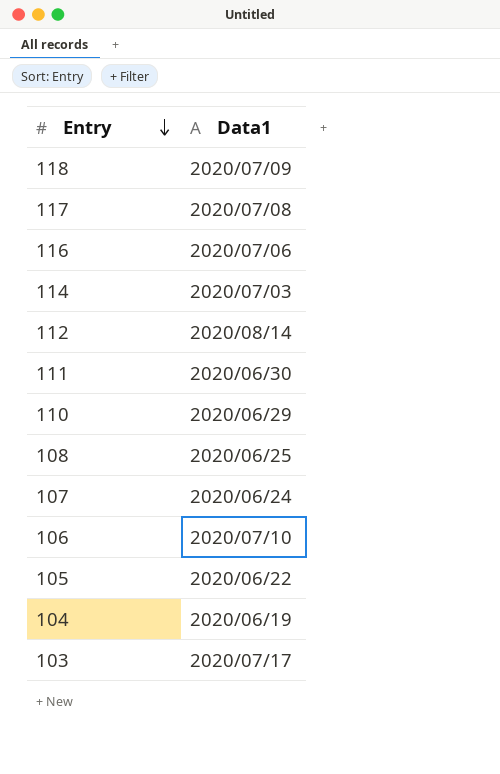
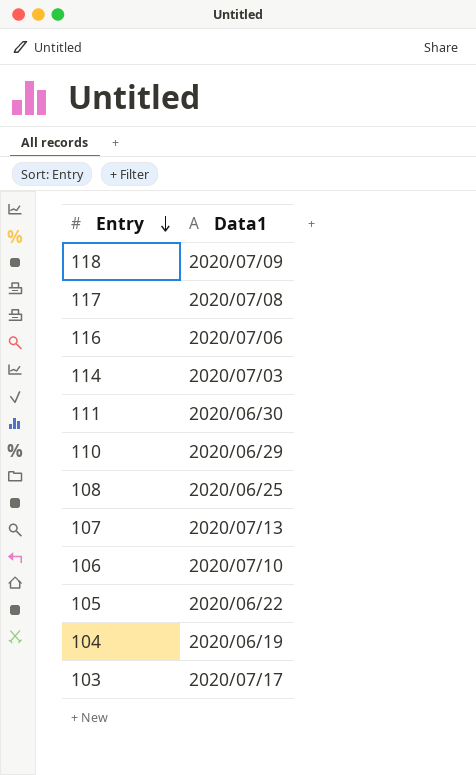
row 112: 2020/08/14 -> none
107 | Data1: 2020/06/24 -> 2020/07/13

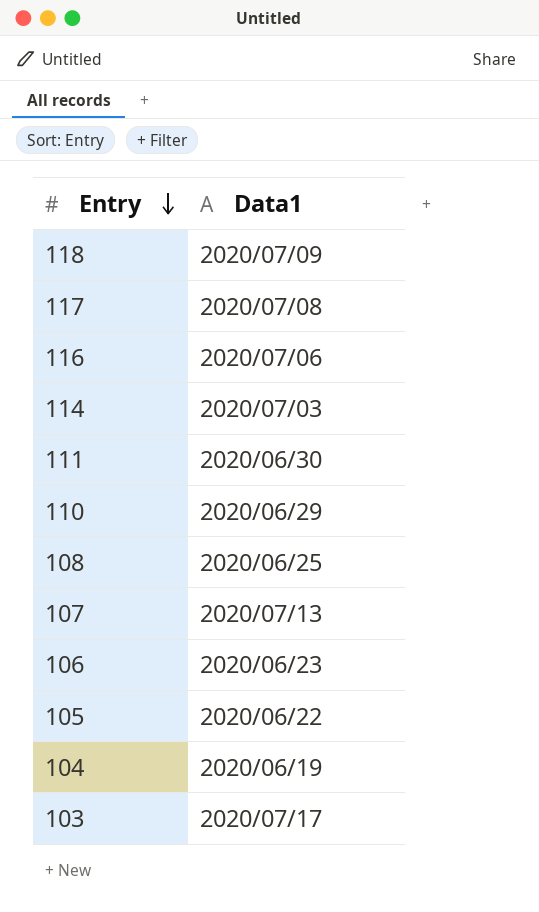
106 | Data1: 2020/07/10 -> 2020/06/23

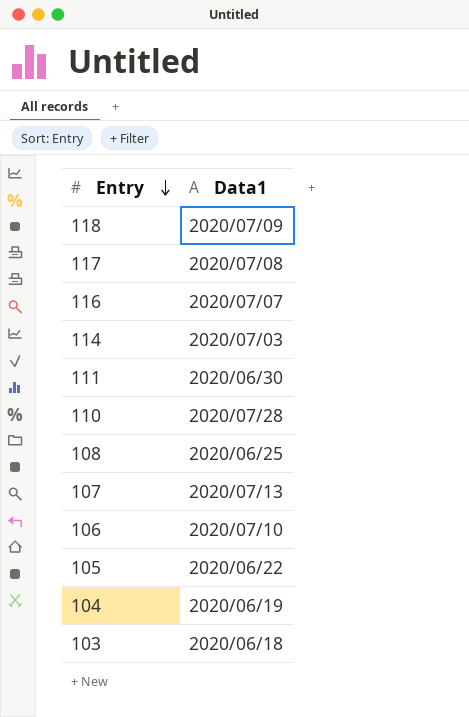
116 | Data1: 2020/07/06 -> 2020/07/07
110 | Data1: 2020/06/29 -> 2020/07/28
106 | Data1: 2020/06/23 -> 2020/07/10
103 | Data1: 2020/07/17 -> 2020/06/18

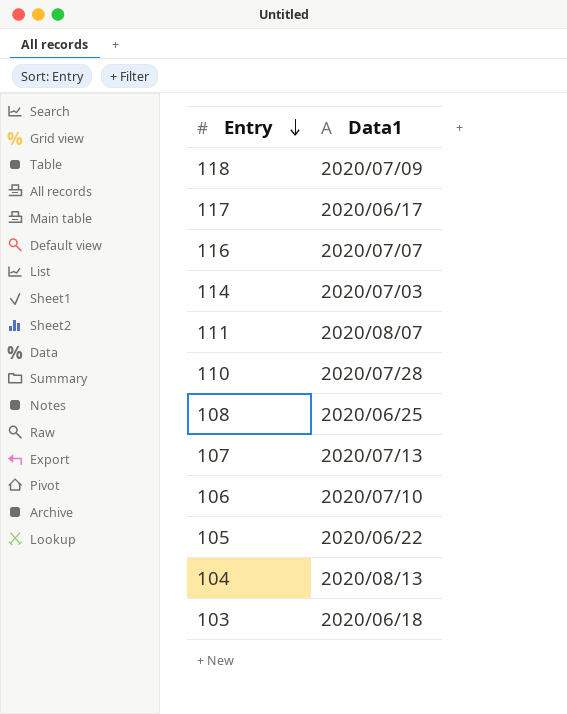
117 | Data1: 2020/07/08 -> 2020/06/17
111 | Data1: 2020/06/30 -> 2020/08/07
104 | Data1: 2020/06/19 -> 2020/08/13

